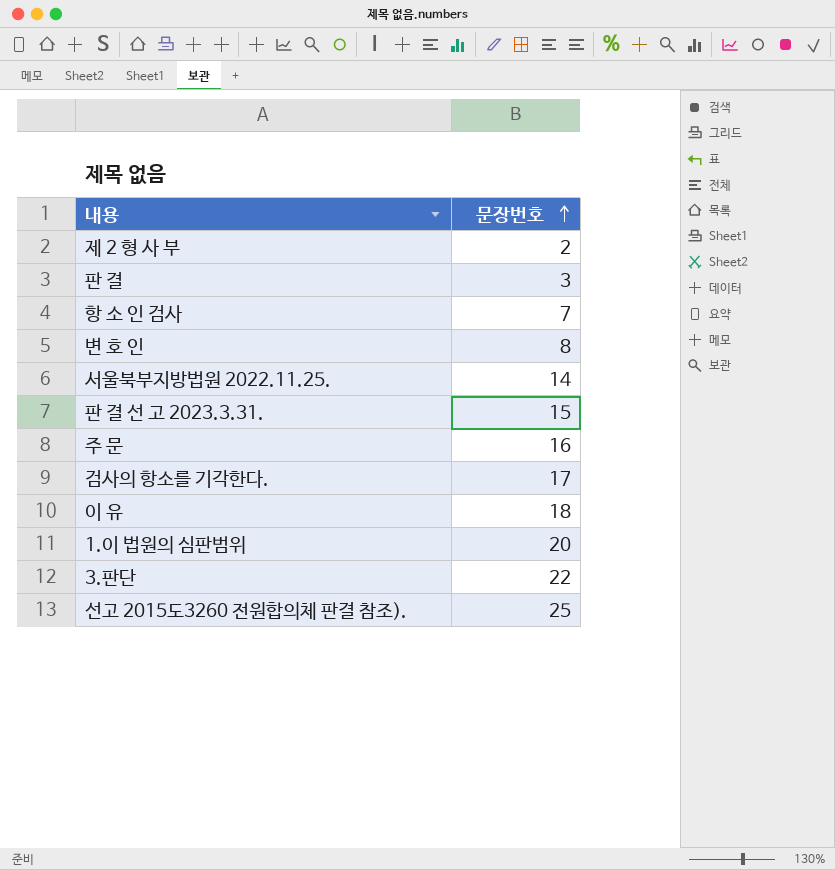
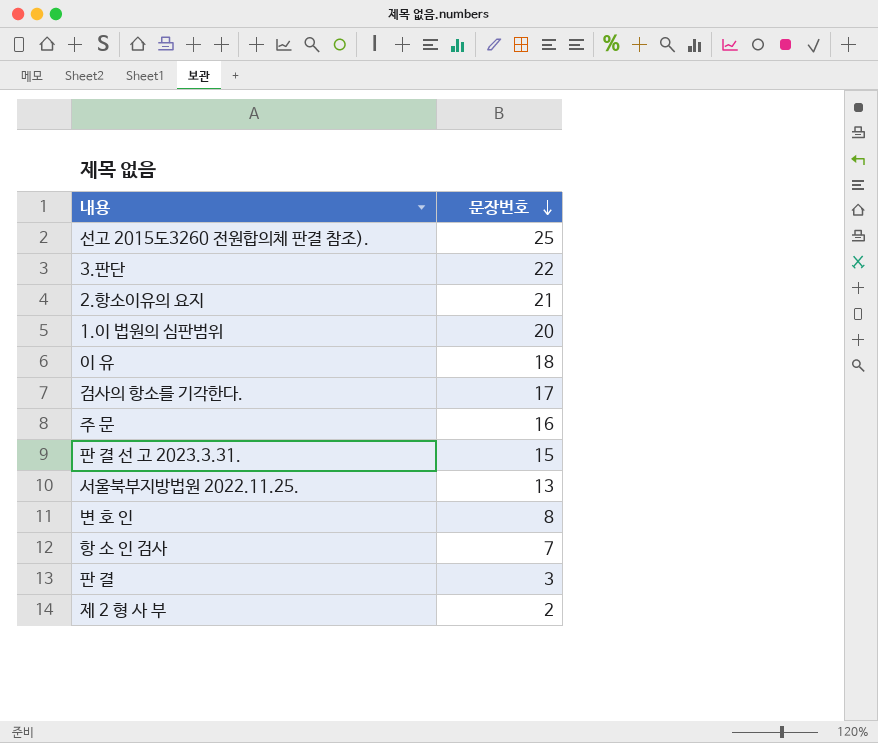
row order: 문장번호 ascending -> 문장번호 descending
row 2.항소이유의 요지: none -> 21
서울북부지방법원 2022.11.25. | 문장번호: 14 -> 13

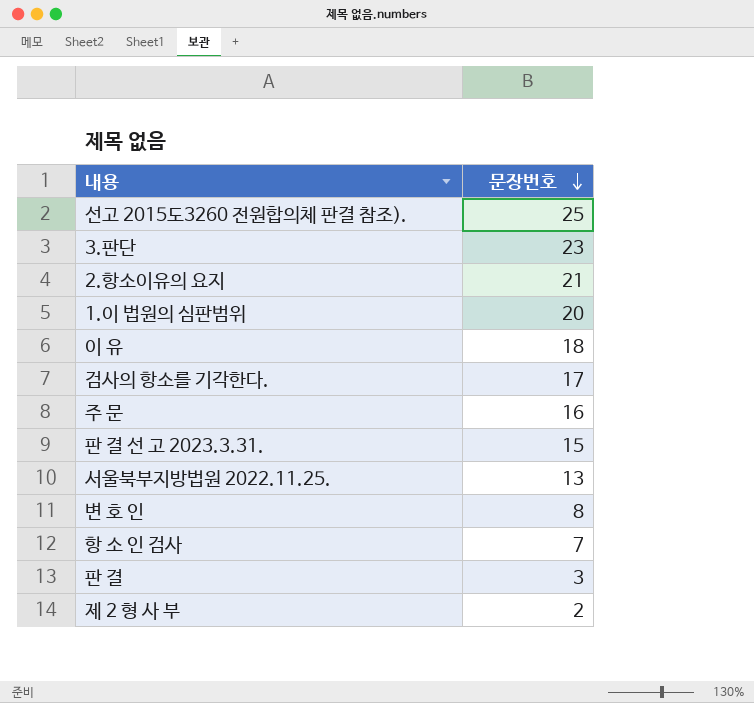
3.판단 | 문장번호: 22 -> 23

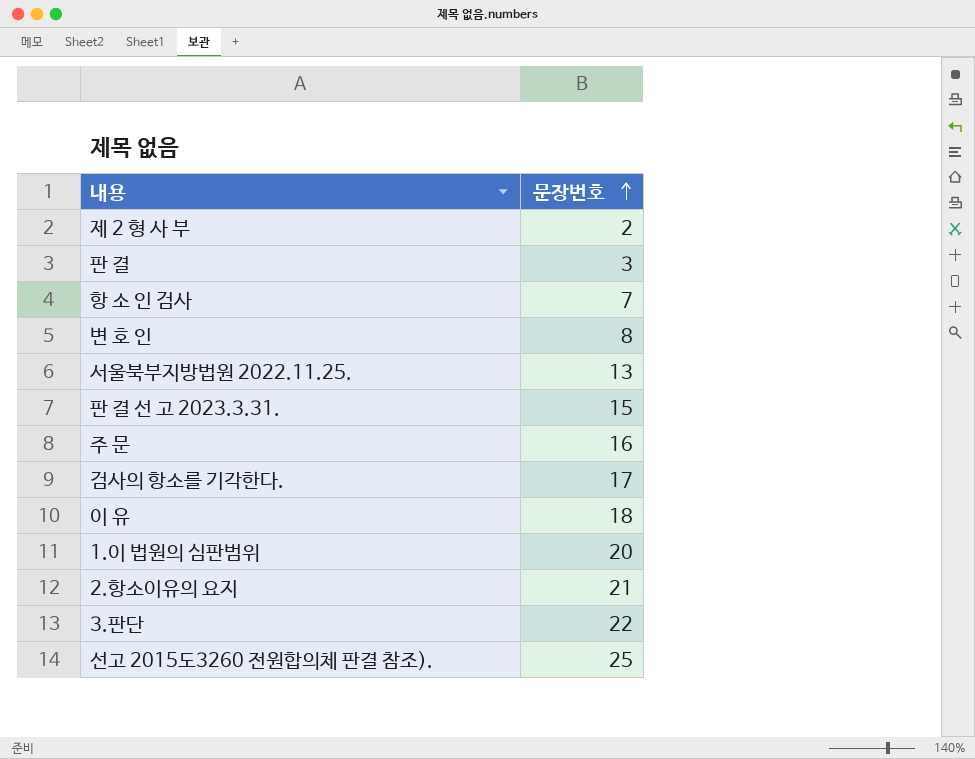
row order: 문장번호 descending -> 문장번호 ascending
3.판단 | 문장번호: 23 -> 22

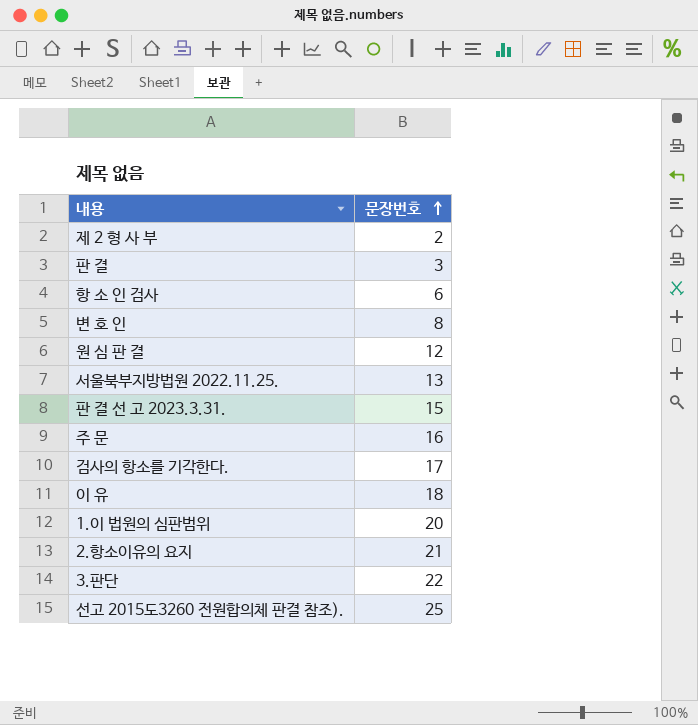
항 소 인 검사 | 문장번호: 7 -> 6
row 원 심 판 결: none -> 12

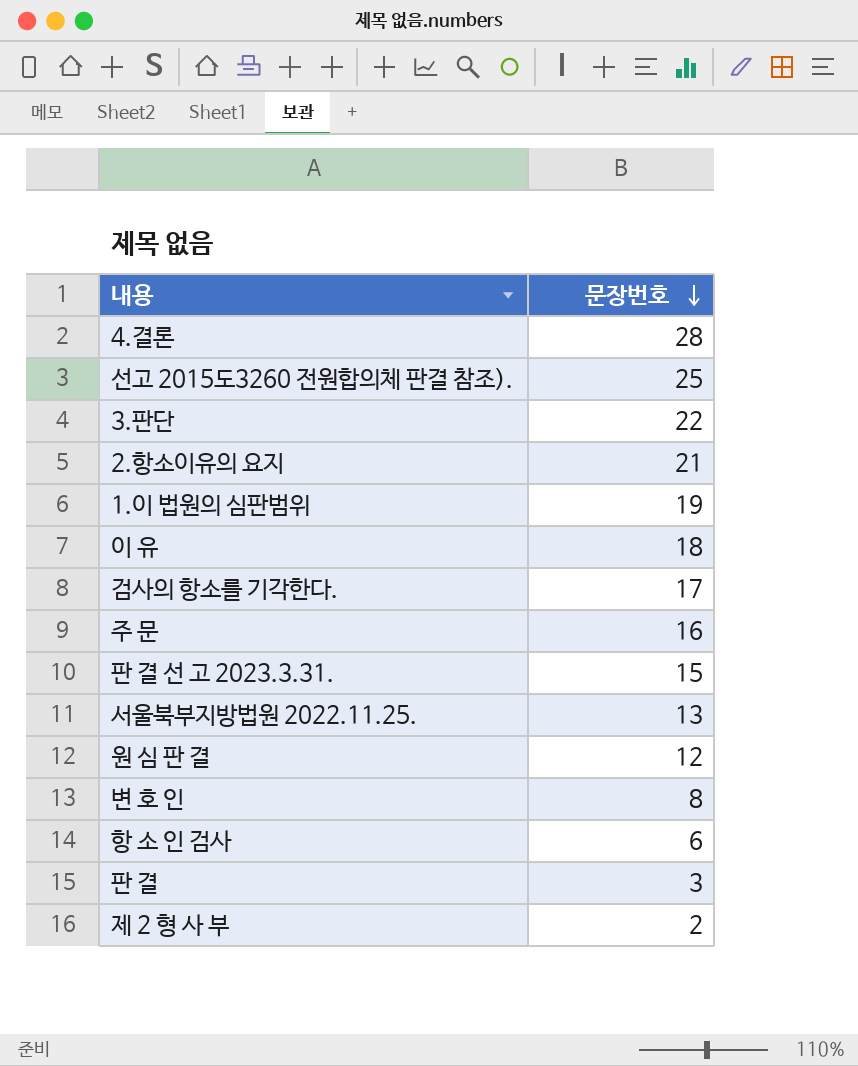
row order: 문장번호 ascending -> 문장번호 descending
row 4.결론: none -> 28
1.이 법원의 심판범위 | 문장번호: 20 -> 19

